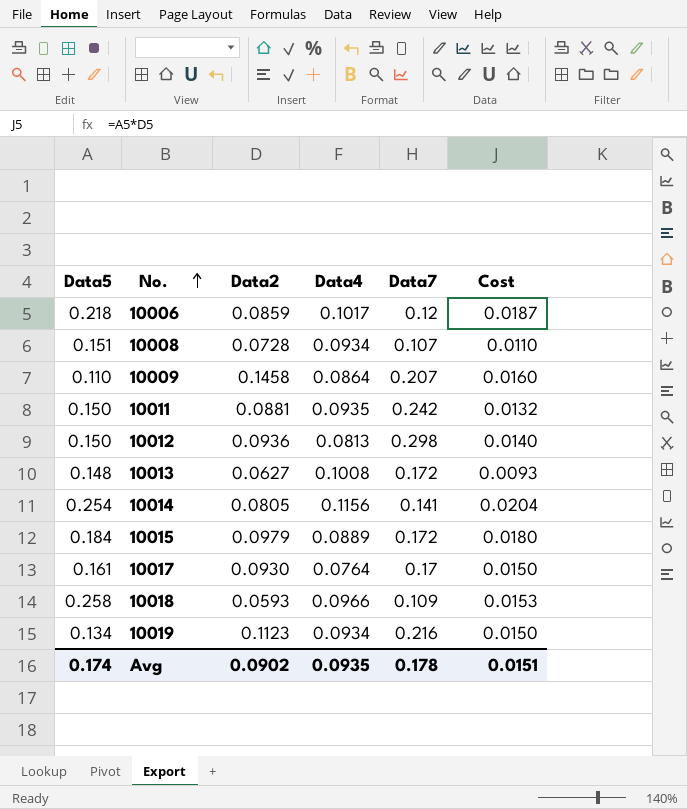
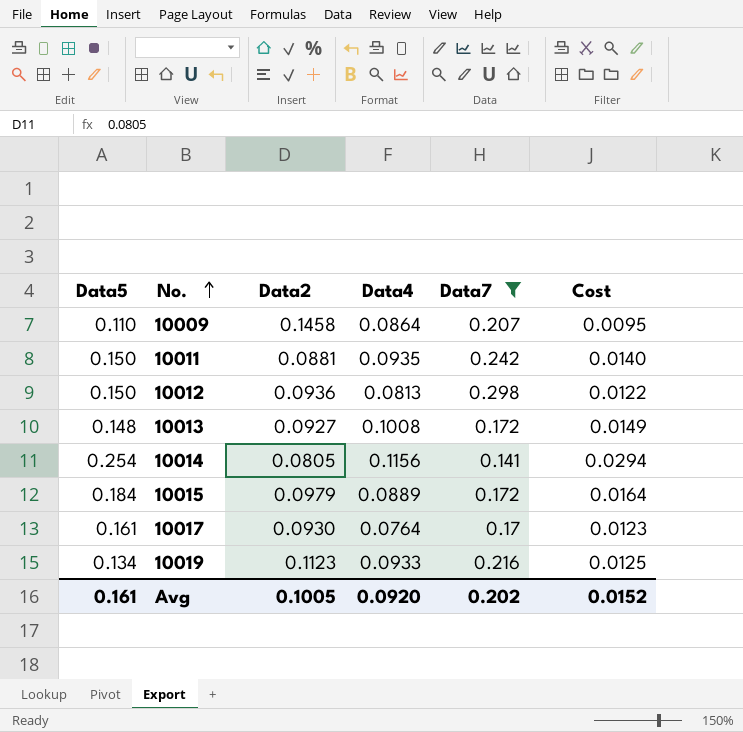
filter: none -> Data7 >= 0.141
column Cost | formula: [Data5] * [Data2] -> [Data5] * [Data4]
10013 | Data2: 0.0627 -> 0.0927
10019 | Data4: 0.0934 -> 0.0933
Avg | Data5: 0.174 -> 0.161
Avg | Data2: 0.0902 -> 0.1005
Avg | Data4: 0.0935 -> 0.0920
Avg | Data7: 0.178 -> 0.202
Avg | Cost: 0.0151 -> 0.0152

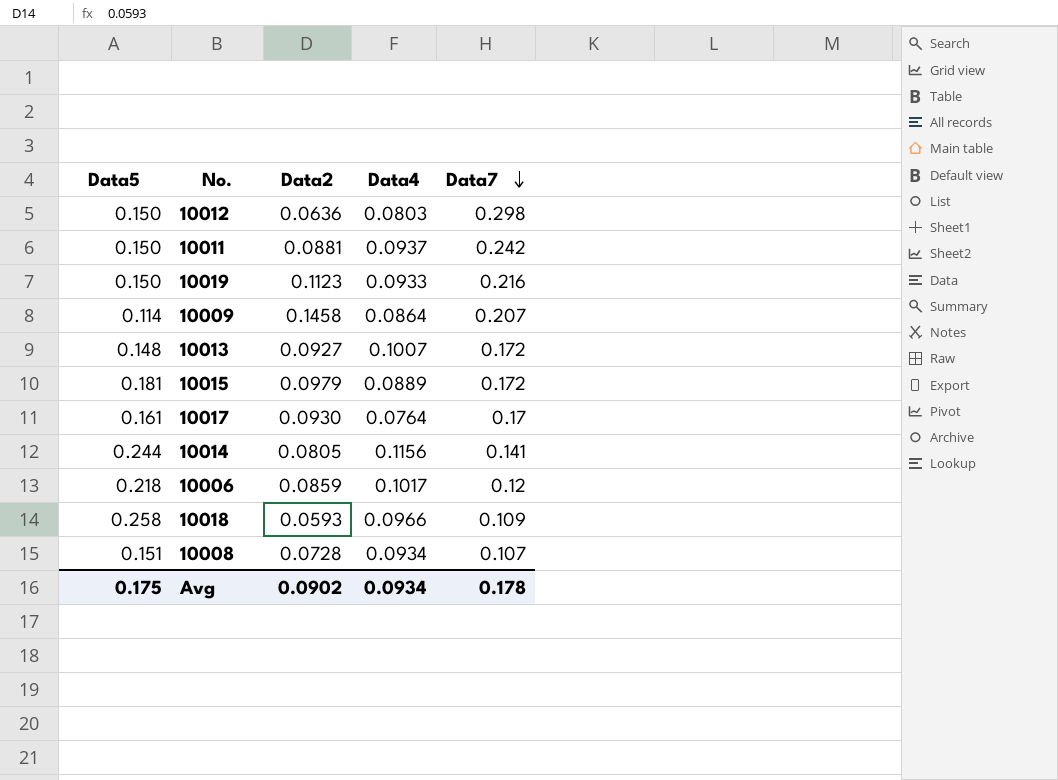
filter: Data7 >= 0.141 -> none
row order: No. ascending -> Data7 descending
column Cost | formula: [Data5] * [Data4] -> none
10012 | Data2: 0.0936 -> 0.0636
10012 | Data4: 0.0813 -> 0.0803
10011 | Data4: 0.0935 -> 0.0937
10019 | Data5: 0.134 -> 0.150
10009 | Data5: 0.110 -> 0.114
10013 | Data4: 0.1008 -> 0.1007
10015 | Data5: 0.184 -> 0.181
10014 | Data5: 0.254 -> 0.244
Avg | Data5: 0.161 -> 0.175
Avg | Data2: 0.1005 -> 0.0902
Avg | Data4: 0.0920 -> 0.0934
Avg | Data7: 0.202 -> 0.178

